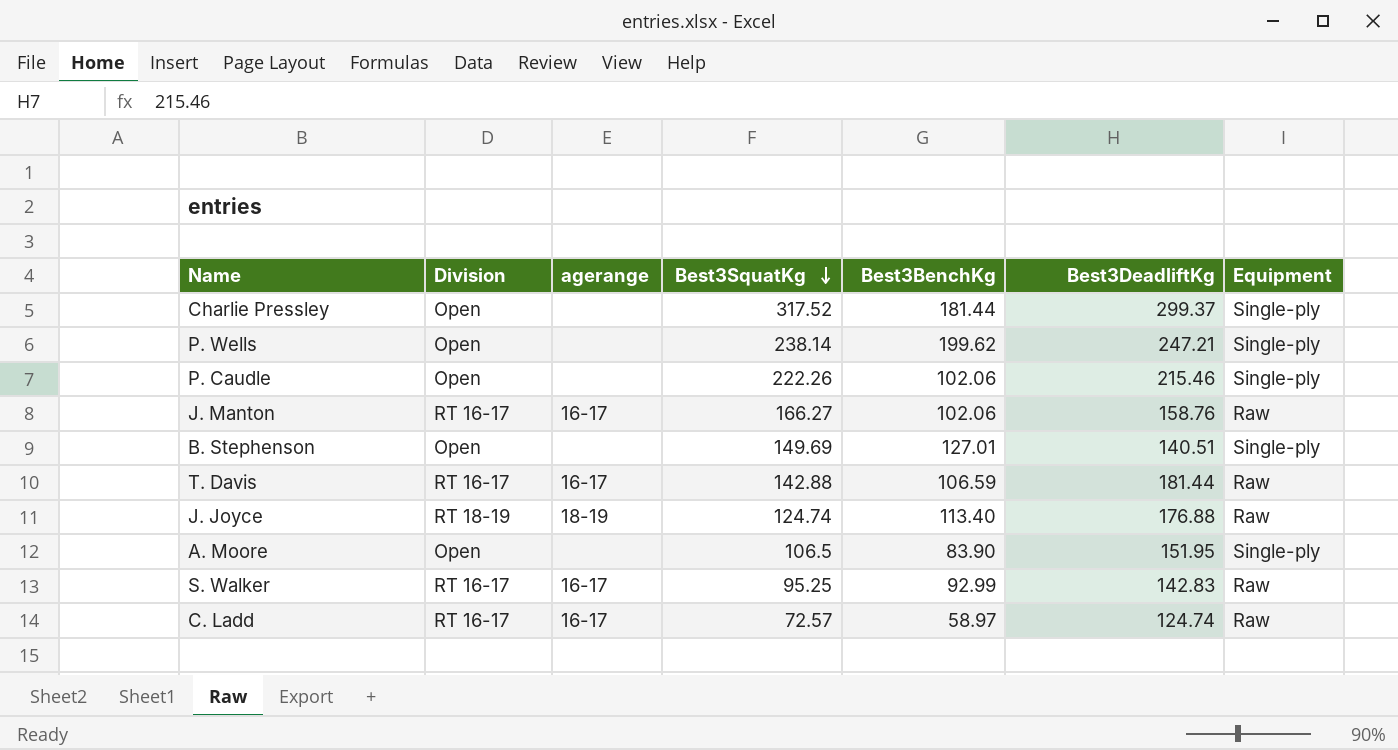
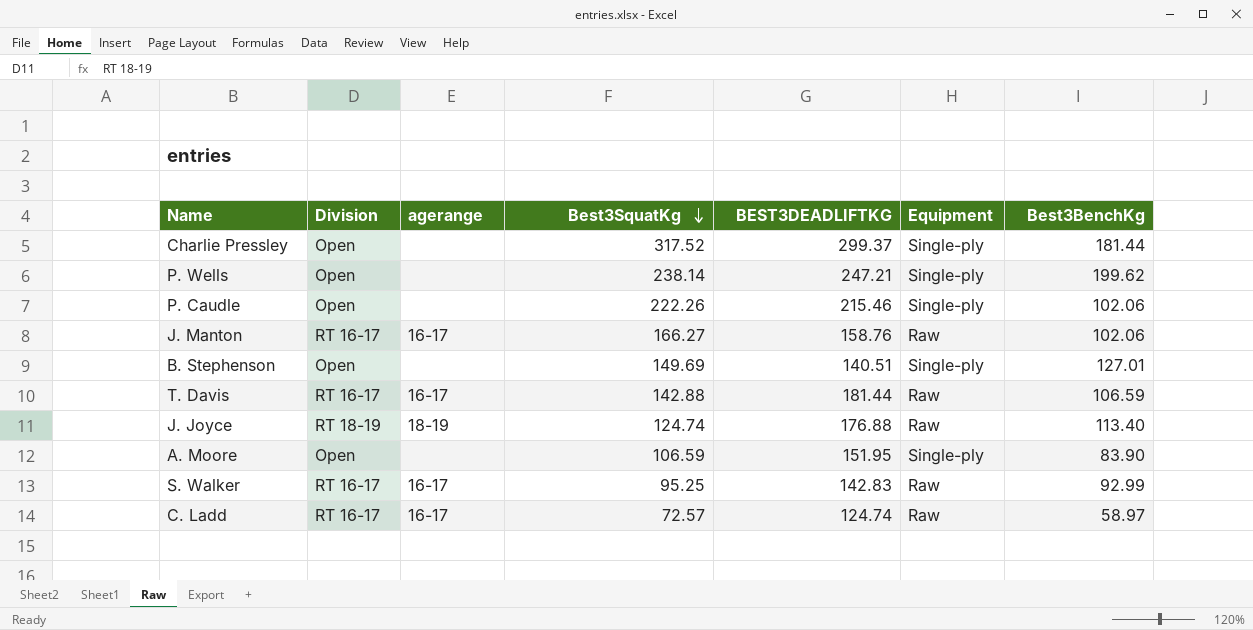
column name: Best3DeadliftKg -> BEST3DEADLIFTKG
column Best3BenchKg | position: 5 -> 7
A. Moore | Best3SquatKg: 106.5 -> 106.59

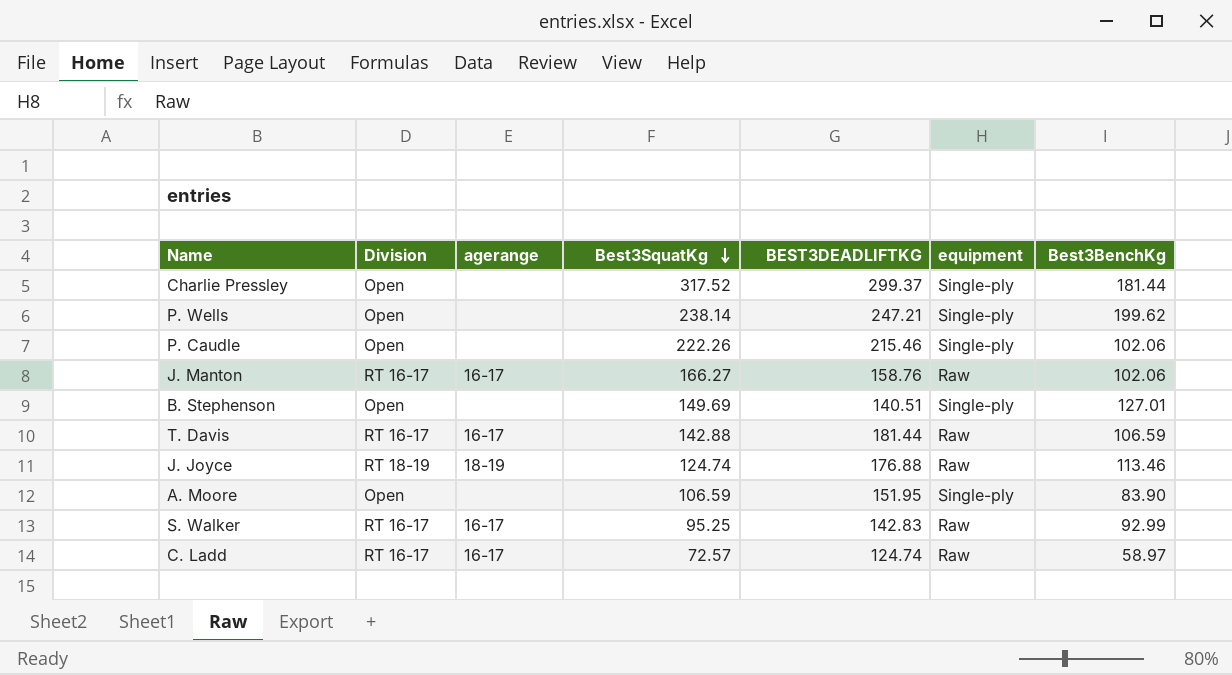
column name: Equipment -> equipment
J. Joyce | Best3BenchKg: 113.40 -> 113.46

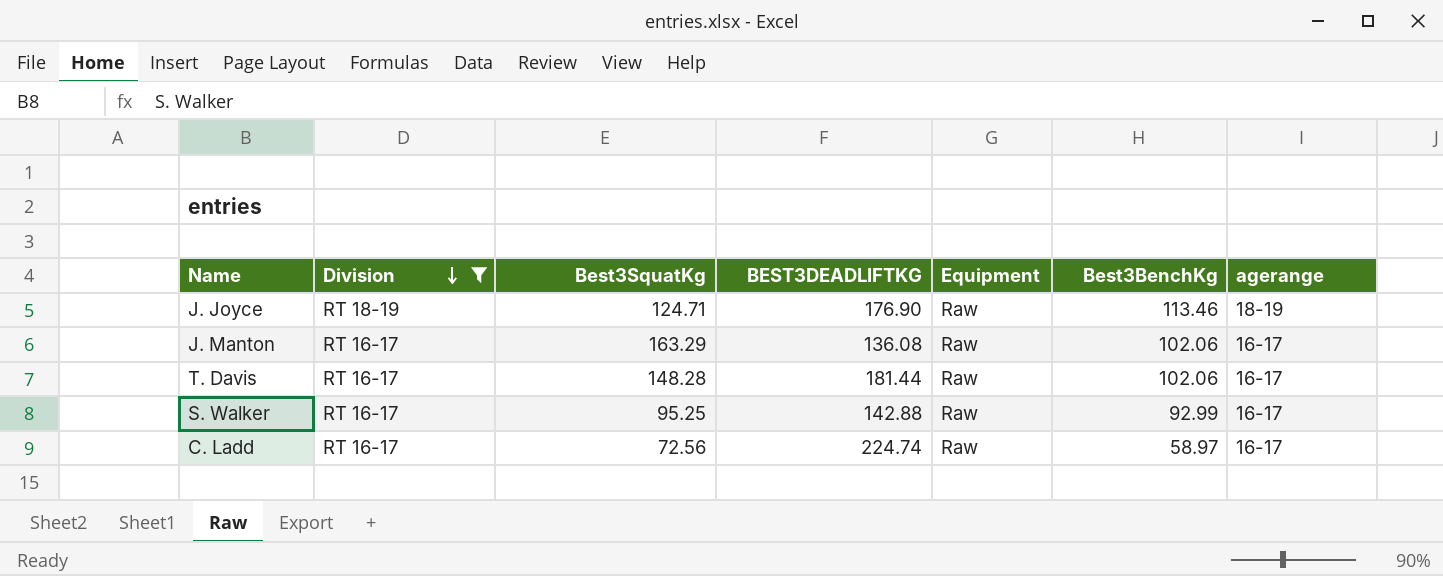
filter: none -> Division != Open
row order: Best3SquatKg descending -> Division descending
column name: equipment -> Equipment
column agerange | position: 3 -> 7
J. Joyce | Best3SquatKg: 124.74 -> 124.71
J. Joyce | BEST3DEADLIFTKG: 176.88 -> 176.90
J. Manton | Best3SquatKg: 166.27 -> 163.29
J. Manton | BEST3DEADLIFTKG: 158.76 -> 136.08
T. Davis | Best3SquatKg: 142.88 -> 148.28
T. Davis | Best3BenchKg: 106.59 -> 102.06
S. Walker | BEST3DEADLIFTKG: 142.83 -> 142.88
C. Ladd | Best3SquatKg: 72.57 -> 72.56
C. Ladd | BEST3DEADLIFTKG: 124.74 -> 224.74

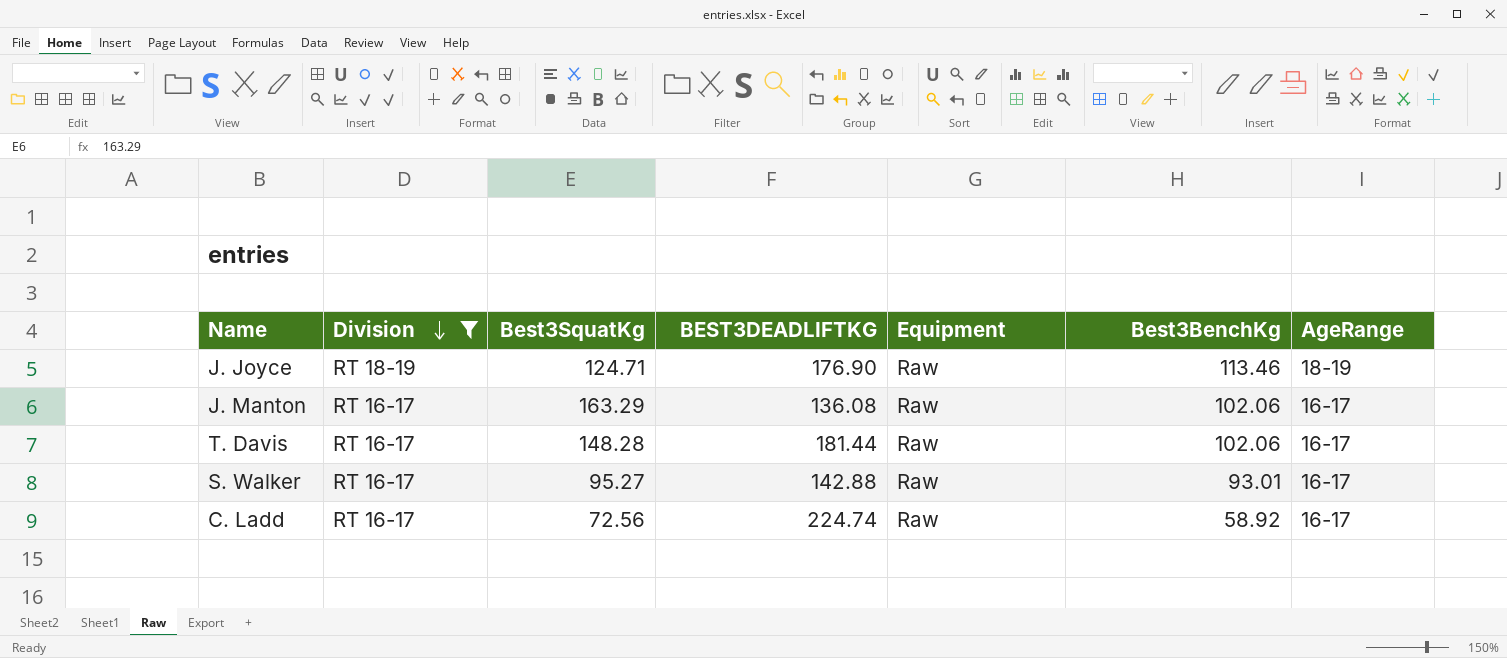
column name: agerange -> AgeRange
S. Walker | Best3SquatKg: 95.25 -> 95.27
S. Walker | Best3BenchKg: 92.99 -> 93.01
C. Ladd | Best3BenchKg: 58.97 -> 58.92

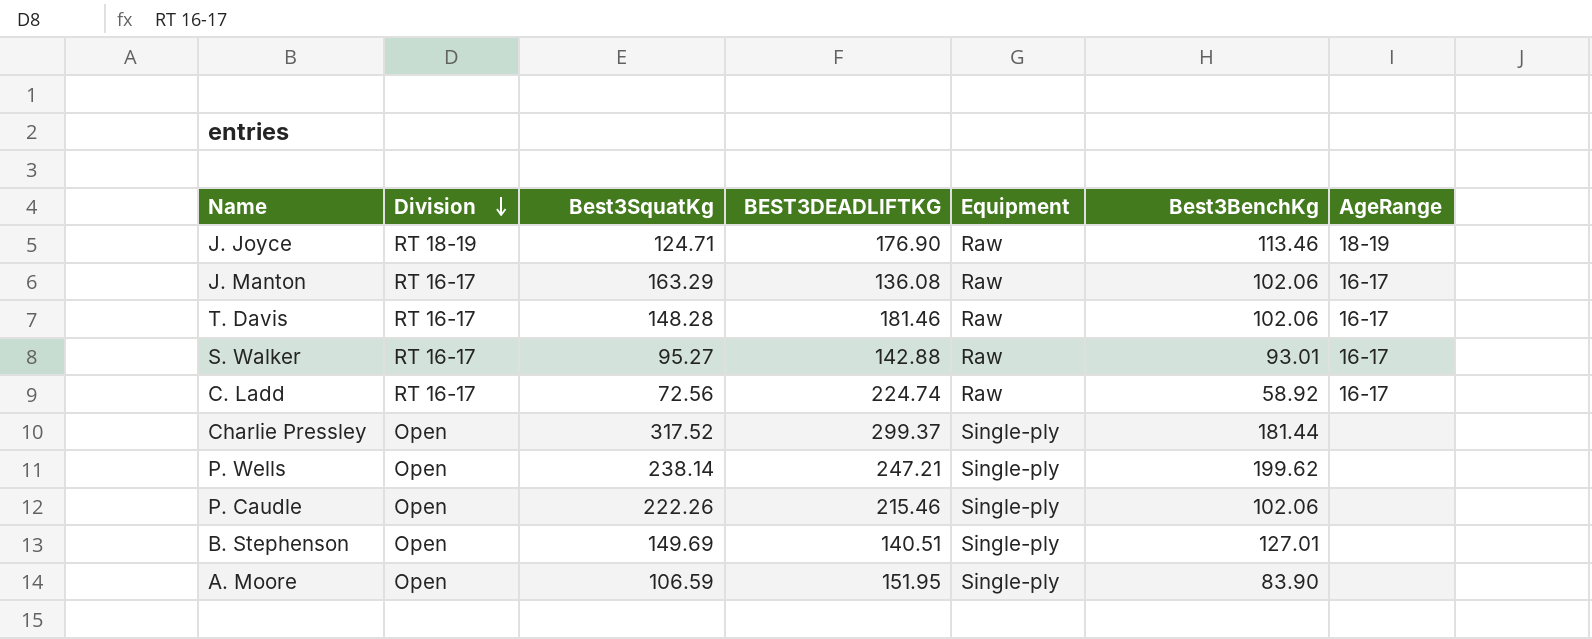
filter: Division != Open -> none
T. Davis | BEST3DEADLIFTKG: 181.44 -> 181.46

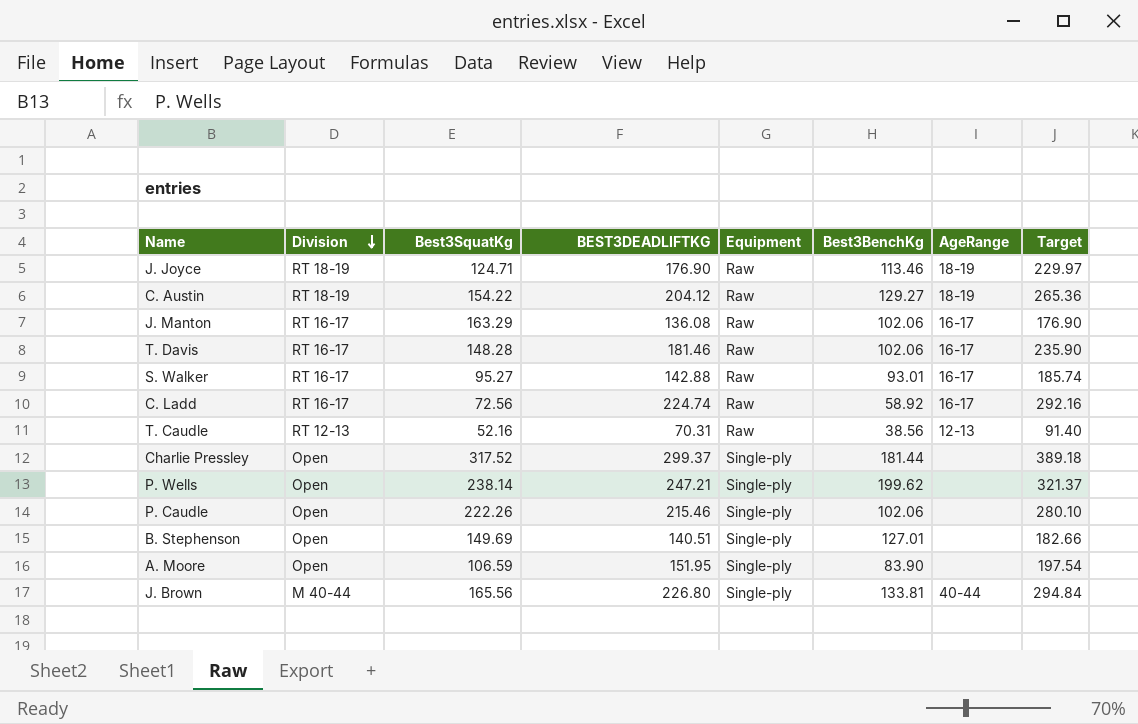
column Target | formula: none -> [BEST3DEADLIFTKG] * 1.3
row C. Austin: none -> RT 18-19 | 154.22 | 204.12 | Raw | 129.27 | 18-19 | 265.36
row T. Caudle: none -> RT 12-13 | 52.16 | 70.31 | Raw | 38.56 | 12-13 | 91.40
row J. Brown: none -> M 40-44 | 165.56 | 226.80 | Single-ply | 133.81 | 40-44 | 294.84

